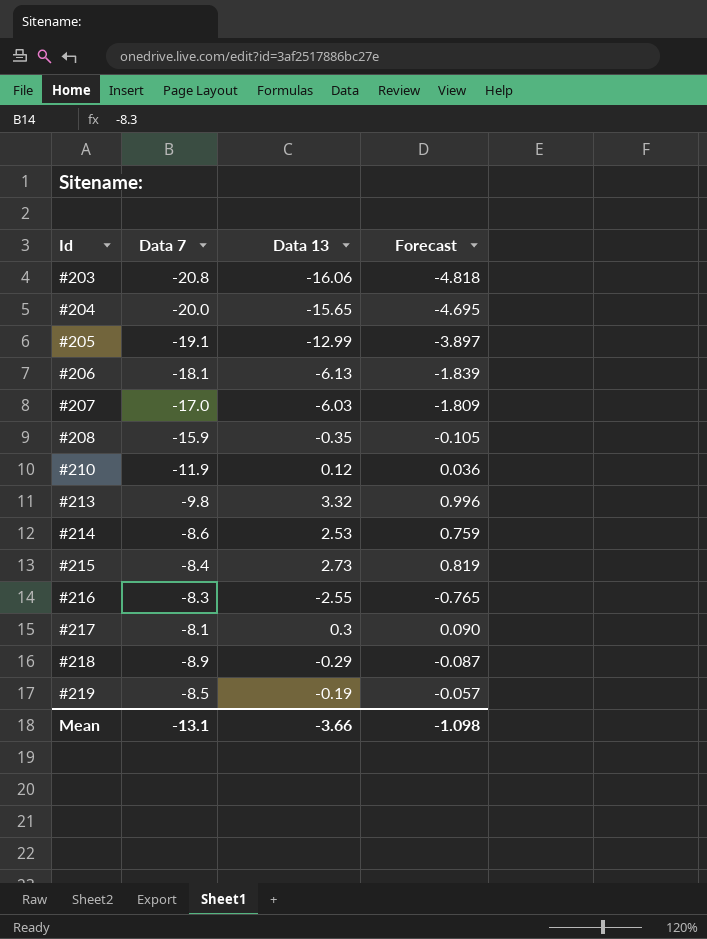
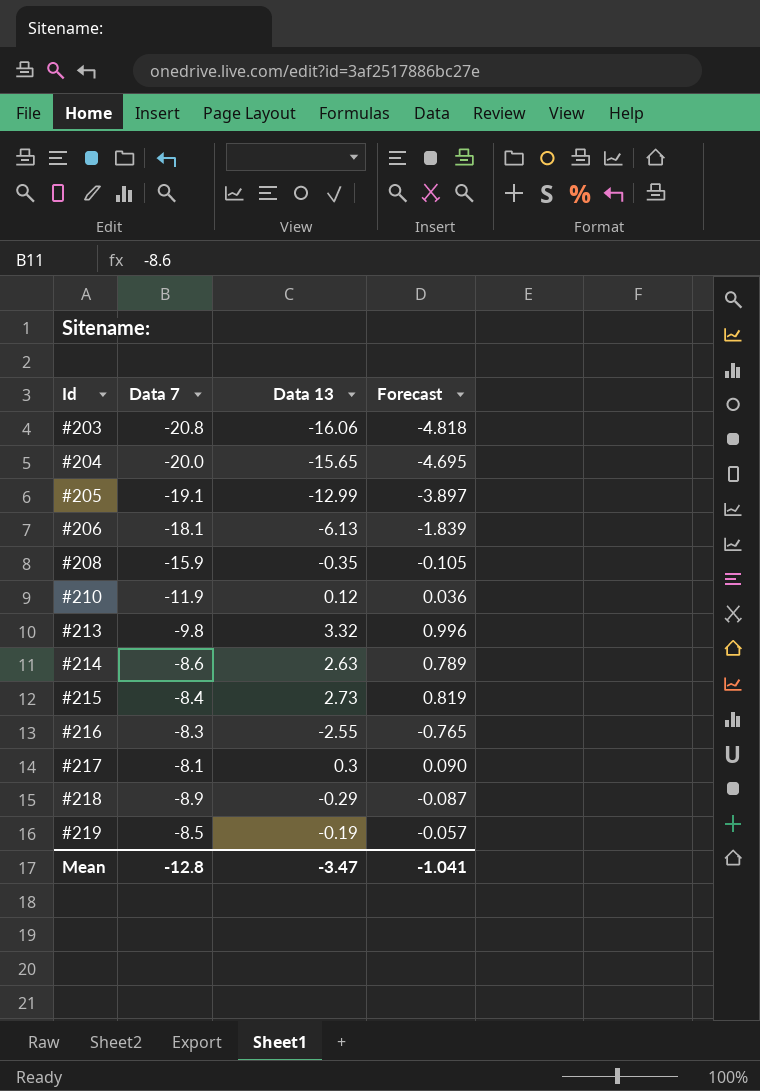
row #207: -17.0 | -6.03 | -1.809 -> none
#214 | Data 13: 2.53 -> 2.63
#214 | Forecast: 0.759 -> 0.789
Mean | Data 7: -13.1 -> -12.8
Mean | Data 13: -3.66 -> -3.47
Mean | Forecast: -1.098 -> -1.041

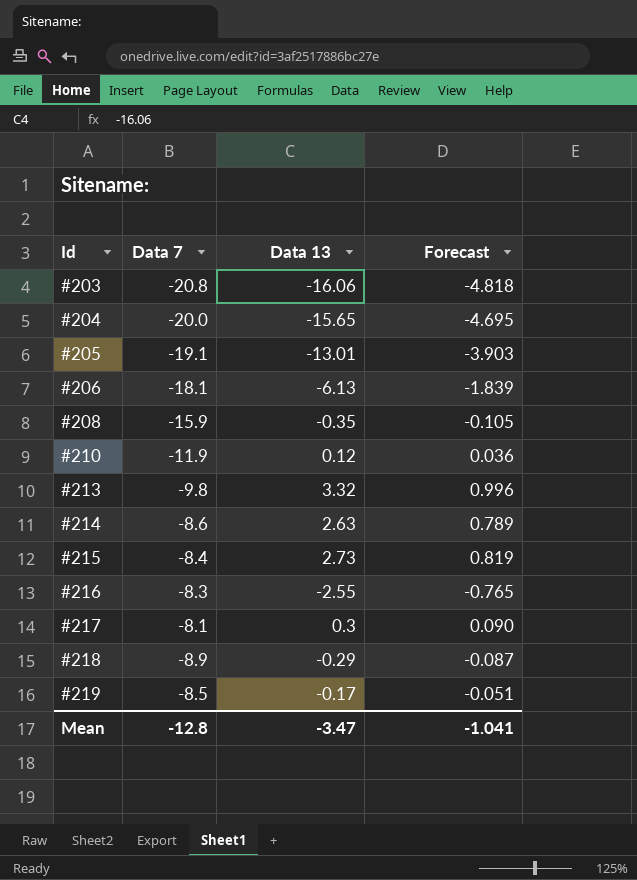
#205 | Data 13: -12.99 -> -13.01
#205 | Forecast: -3.897 -> -3.903
#219 | Data 13: -0.19 -> -0.17
#219 | Forecast: -0.057 -> -0.051

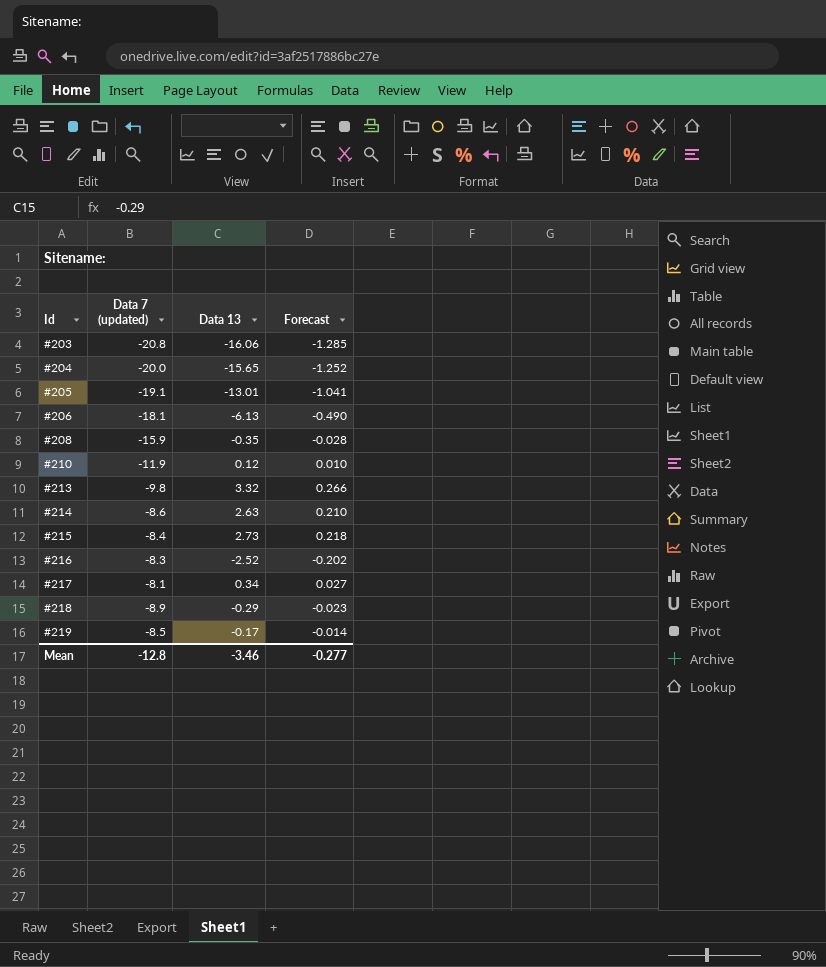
column name: Data 7 -> Data 7 (updated)
column Forecast | formula: [Data 13] * 0.3 -> [Data 13] * 0.08
#216 | Data 13: -2.55 -> -2.52
#217 | Data 13: 0.3 -> 0.34
Mean | Data 13: -3.47 -> -3.46
Mean | Forecast: -1.041 -> -0.277

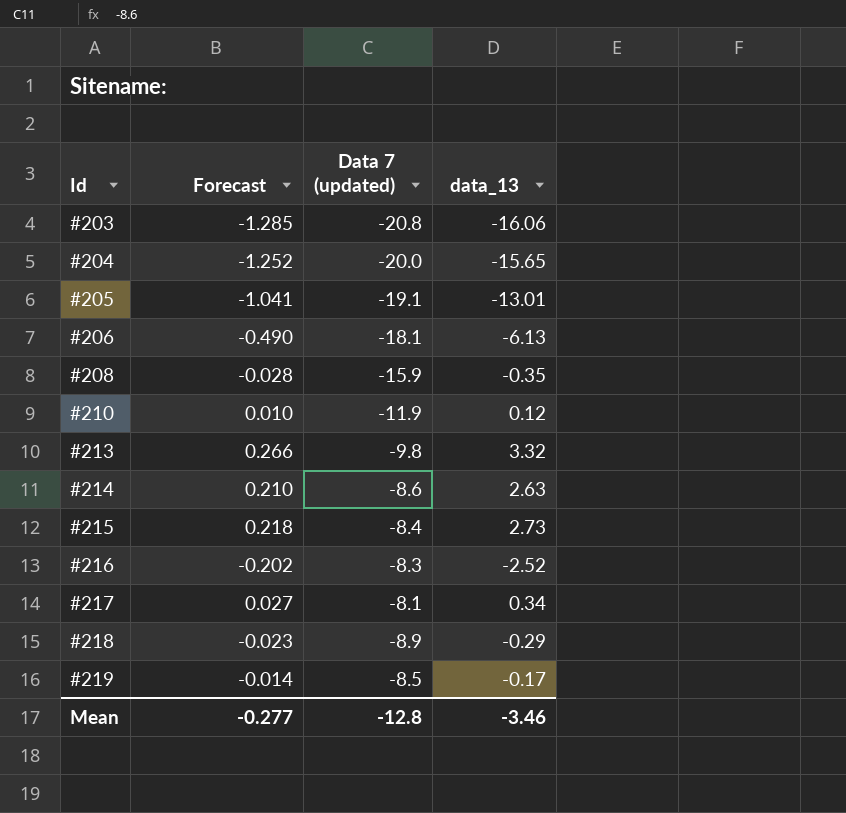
column Forecast | position: 4 -> 2
column name: Data 13 -> data_13

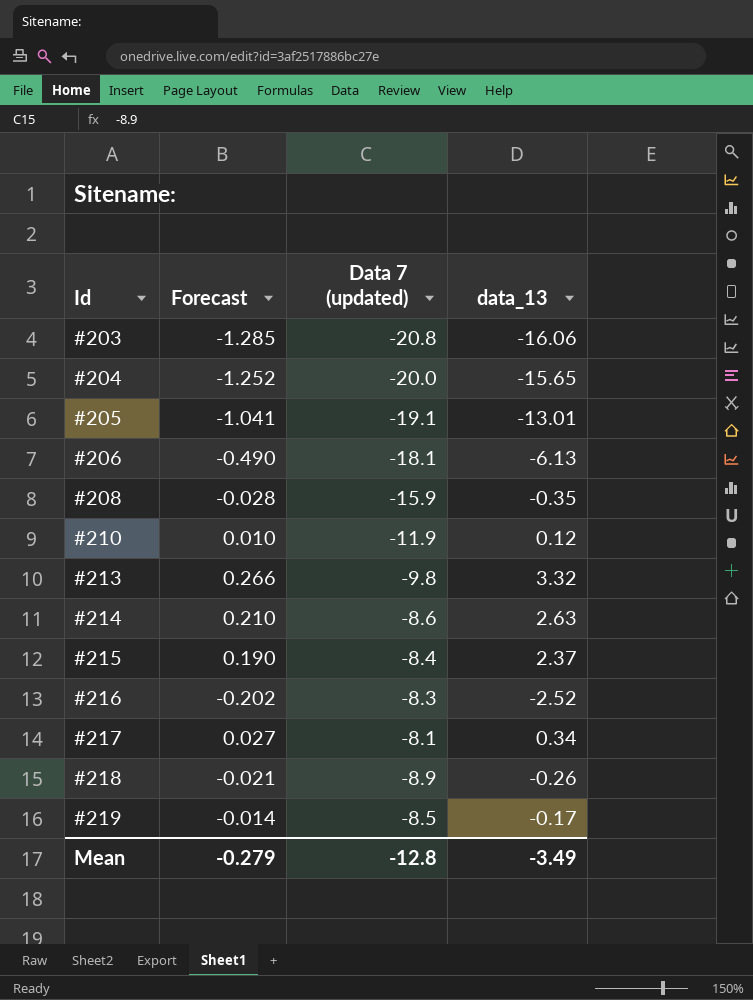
#215 | Forecast: 0.218 -> 0.190
#215 | data_13: 2.73 -> 2.37
#218 | Forecast: -0.023 -> -0.021
#218 | data_13: -0.29 -> -0.26
Mean | Forecast: -0.277 -> -0.279
Mean | data_13: -3.46 -> -3.49

